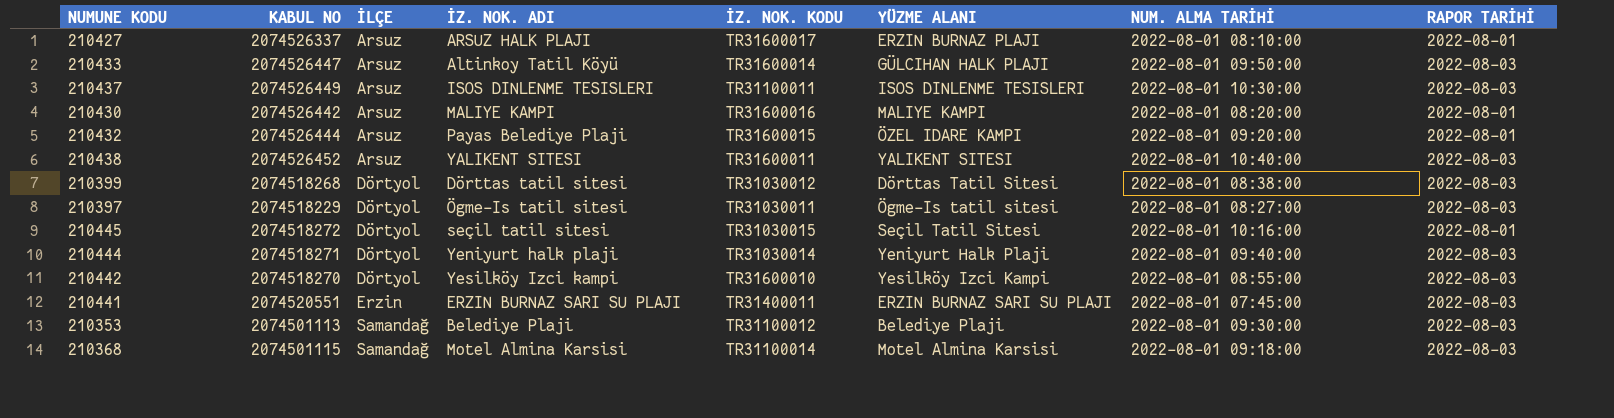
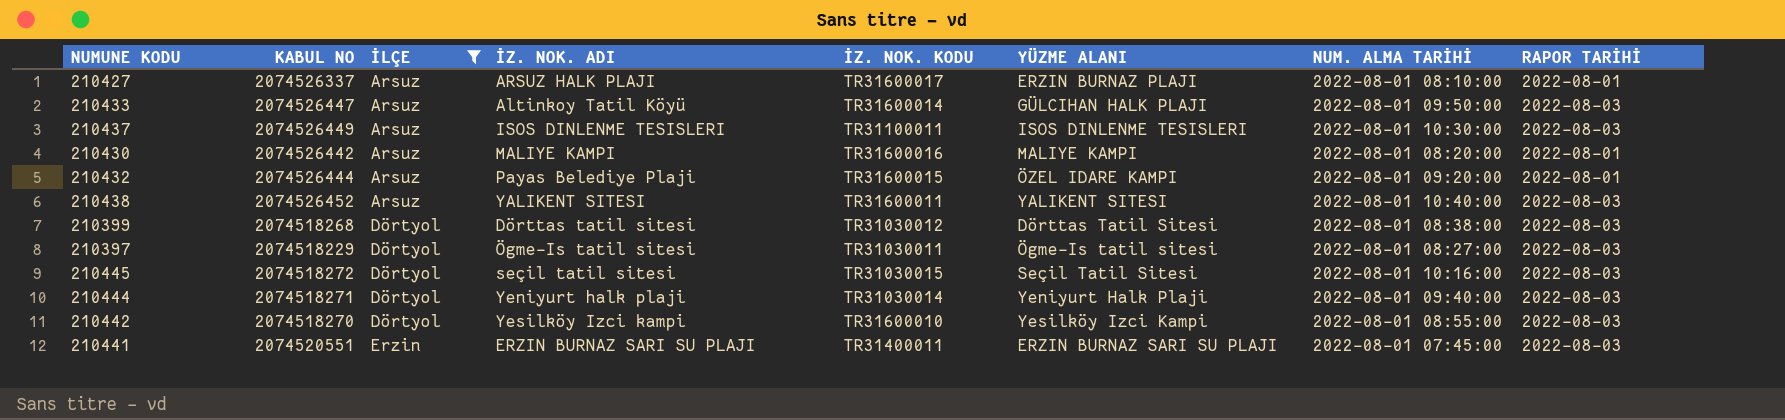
filter: none -> İLÇE != Samandağ
210445 | RAPOR TARİHİ: 2022-08-01 -> 2022-08-03

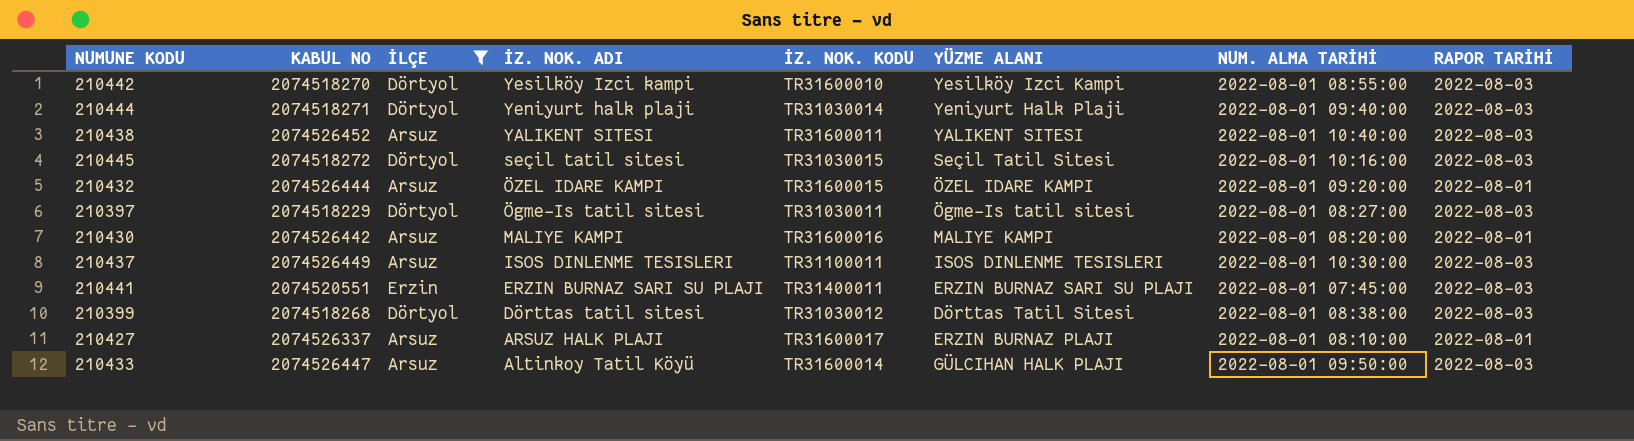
row order: İLÇE ascending -> İZ. NOK. ADI descending
210432 | İZ. NOK. ADI: Payas Belediye Plaji -> ÖZEL IDARE KAMPI

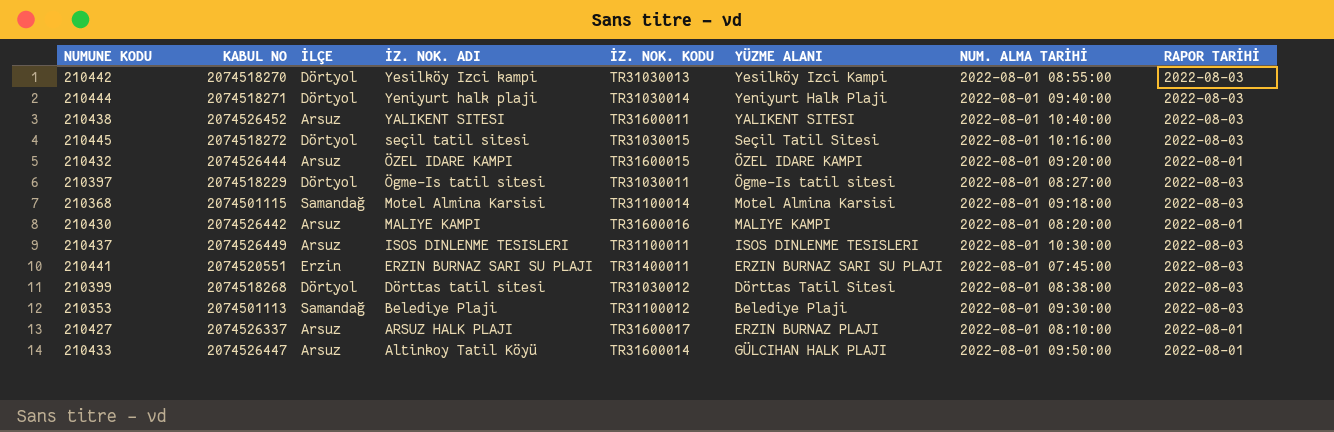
filter: İLÇE != Samandağ -> none
210442 | İZ. NOK. KODU: TR31600010 -> TR31030013
210433 | RAPOR TARİHİ: 2022-08-03 -> 2022-08-01

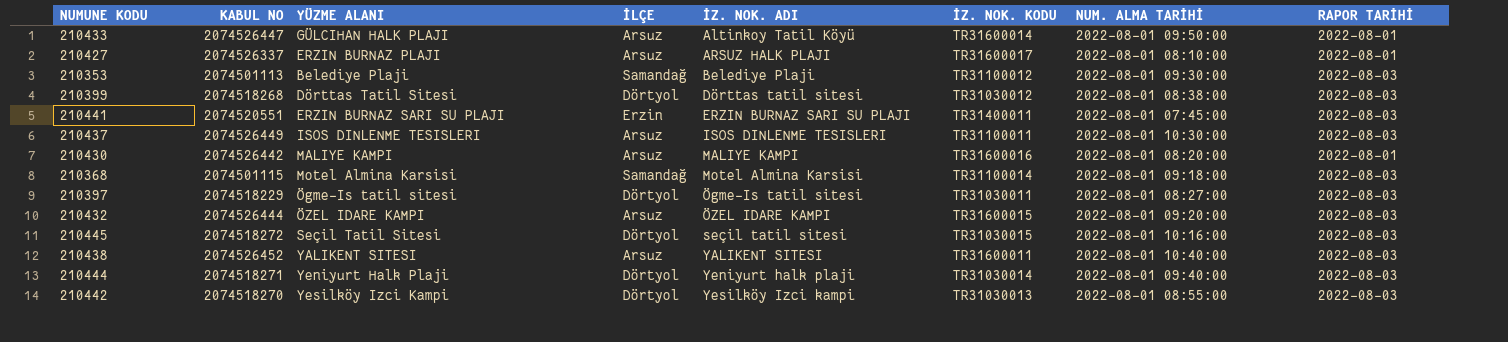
row order: İZ. NOK. ADI descending -> İZ. NOK. ADI ascending
column YÜZME ALANI | position: 6 -> 3
210432 | RAPOR TARİHİ: 2022-08-01 -> 2022-08-03

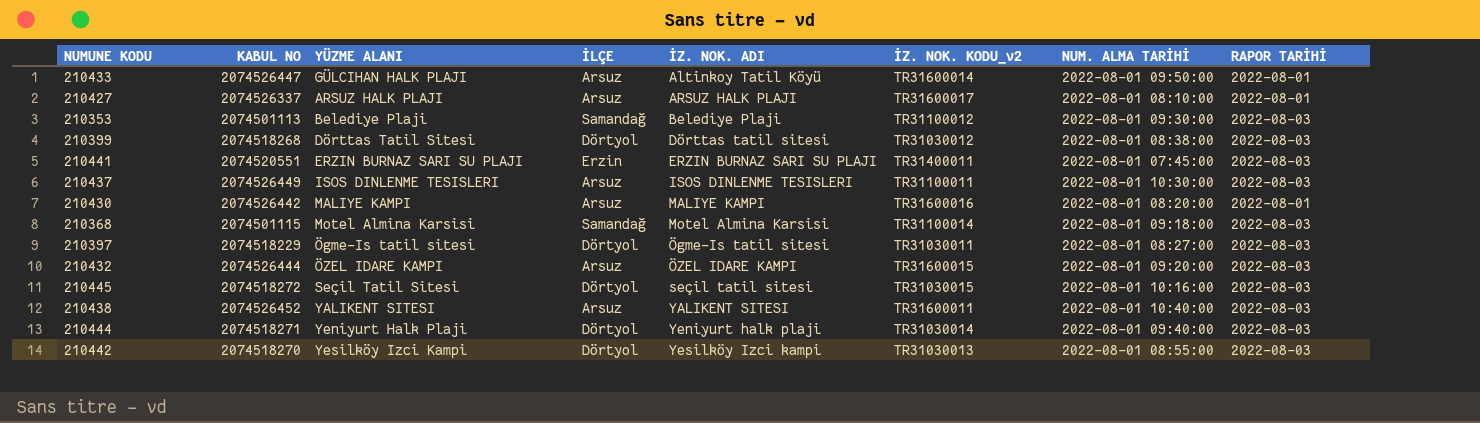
column name: İZ. NOK. KODU -> İZ. NOK. KODU_v2
210427 | YÜZME ALANI: ERZIN BURNAZ PLAJI -> ARSUZ HALK PLAJI

